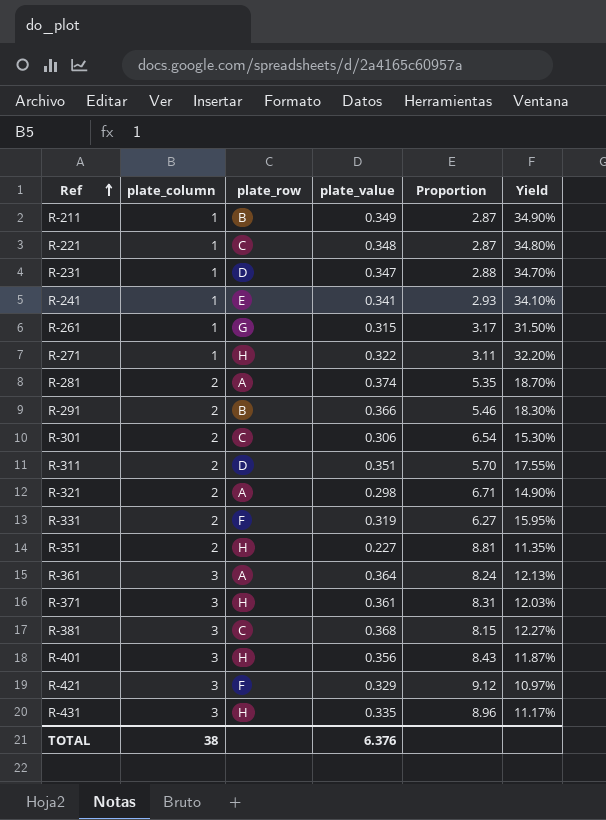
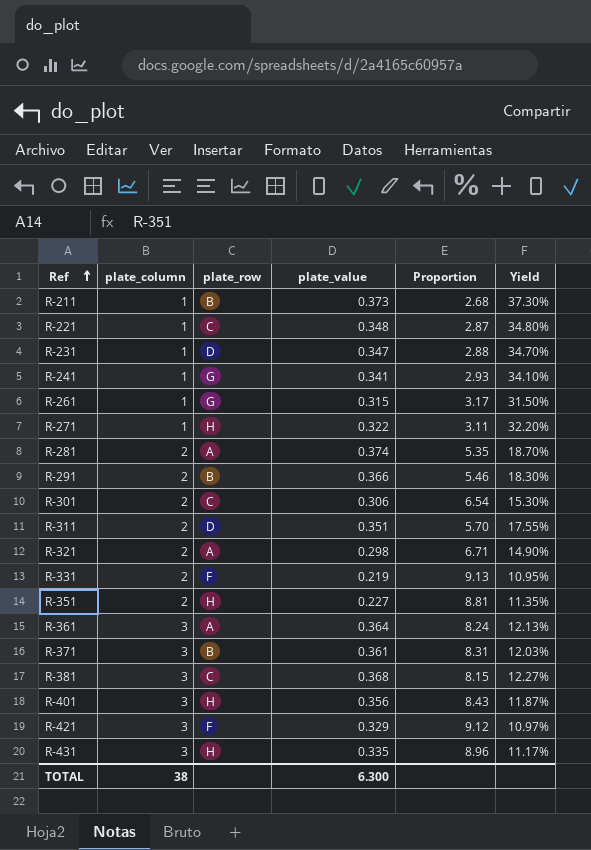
R-211 | plate_value: 0.349 -> 0.373
R-211 | Proportion: 2.87 -> 2.68
R-211 | Yield: 34.90% -> 37.30%
R-241 | plate_row: E -> G
R-331 | plate_value: 0.319 -> 0.219
R-331 | Proportion: 6.27 -> 9.13
R-331 | Yield: 15.95% -> 10.95%
R-371 | plate_row: H -> B
TOTAL | plate_value: 6.376 -> 6.300

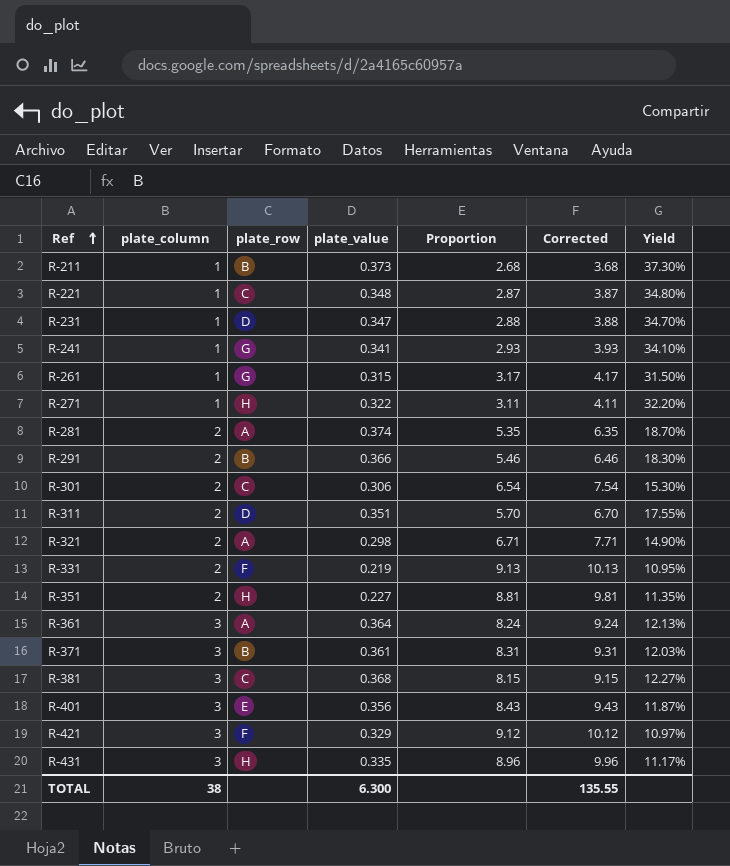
column Corrected | formula: none -> [Proportion] + 1
R-401 | plate_row: H -> E

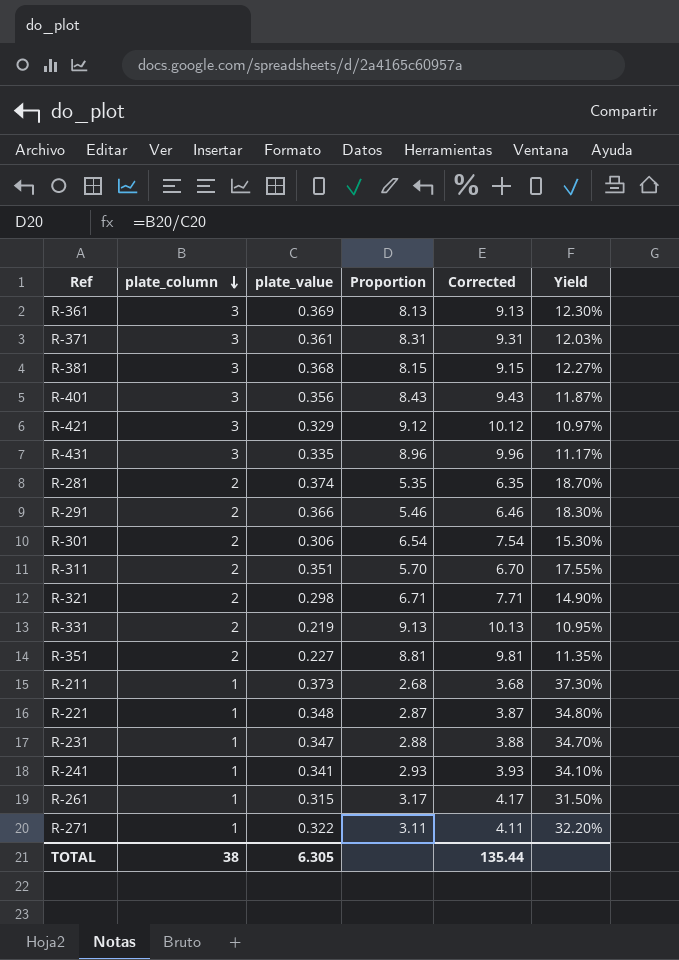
row order: Ref ascending -> plate_column descending
column plate_row | position: 3 -> none
R-361 | plate_value: 0.364 -> 0.369
R-361 | Proportion: 8.24 -> 8.13
R-361 | Corrected: 9.24 -> 9.13
R-361 | Yield: 12.13% -> 12.30%
TOTAL | plate_value: 6.300 -> 6.305
TOTAL | Corrected: 135.55 -> 135.44

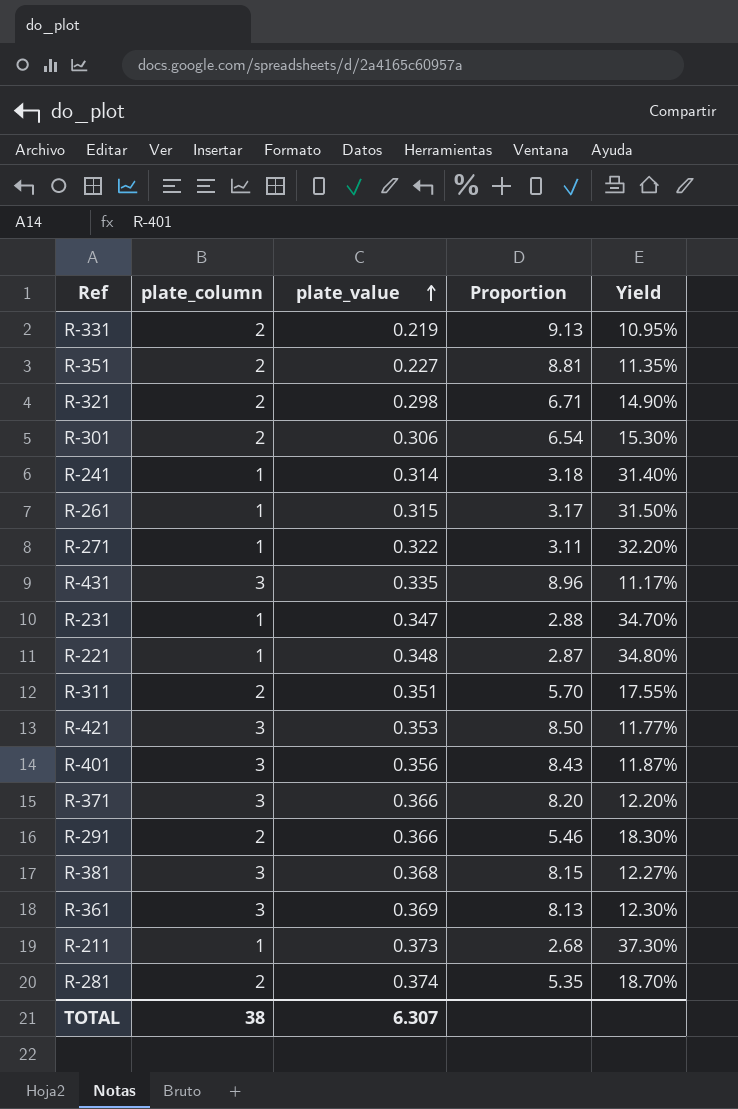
row order: plate_column descending -> plate_value ascending
column Corrected | formula: [Proportion] + 1 -> none
R-241 | plate_value: 0.341 -> 0.314
R-241 | Proportion: 2.93 -> 3.18
R-241 | Yield: 34.10% -> 31.40%
R-421 | plate_value: 0.329 -> 0.353
R-421 | Proportion: 9.12 -> 8.50
R-421 | Yield: 10.97% -> 11.77%
R-371 | plate_value: 0.361 -> 0.366
R-371 | Proportion: 8.31 -> 8.20
R-371 | Yield: 12.03% -> 12.20%
TOTAL | plate_value: 6.305 -> 6.307

